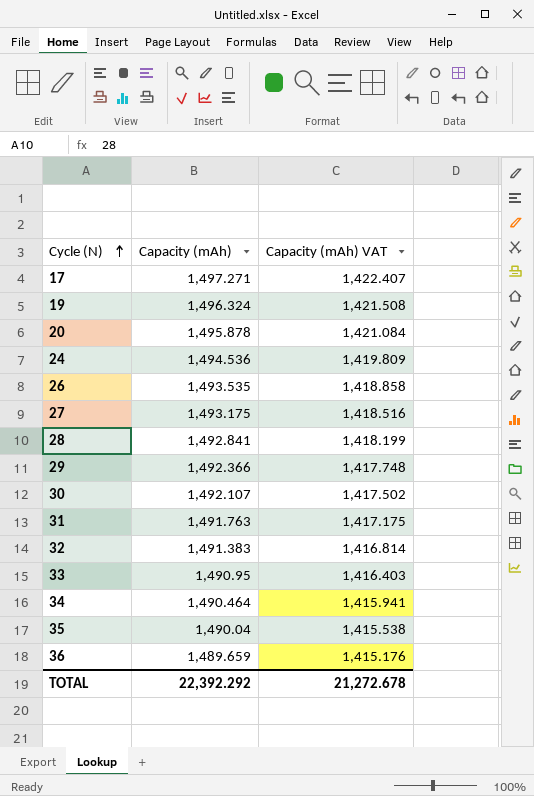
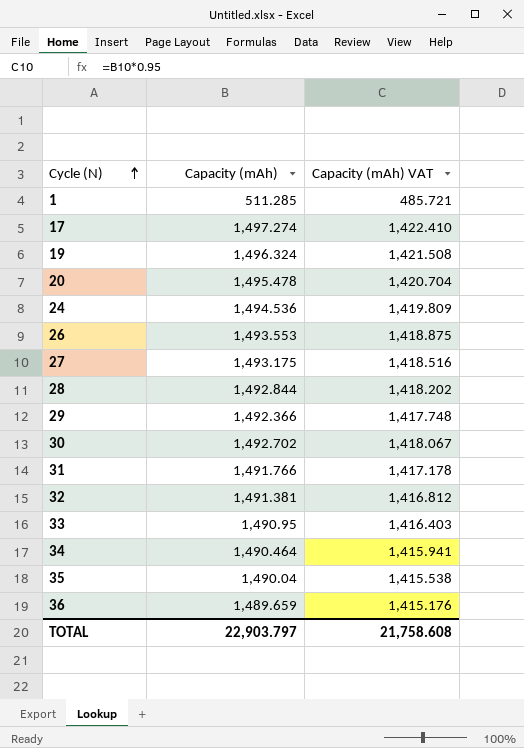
row 1: none -> 511.285 | 485.721
17 | Capacity (mAh): 1,497.271 -> 1,497.274
17 | Capacity (mAh) VAT: 1,422.407 -> 1,422.410
20 | Capacity (mAh): 1,495.878 -> 1,495.478
20 | Capacity (mAh) VAT: 1,421.084 -> 1,420.704
26 | Capacity (mAh): 1,493.535 -> 1,493.553
26 | Capacity (mAh) VAT: 1,418.858 -> 1,418.875
28 | Capacity (mAh): 1,492.841 -> 1,492.844
28 | Capacity (mAh) VAT: 1,418.199 -> 1,418.202
30 | Capacity (mAh): 1,492.107 -> 1,492.702
30 | Capacity (mAh) VAT: 1,417.502 -> 1,418.067
31 | Capacity (mAh): 1,491.763 -> 1,491.766
31 | Capacity (mAh) VAT: 1,417.175 -> 1,417.178
32 | Capacity (mAh): 1,491.383 -> 1,491.381
32 | Capacity (mAh) VAT: 1,416.814 -> 1,416.812
TOTAL | Capacity (mAh): 22,392.292 -> 22,903.797
TOTAL | Capacity (mAh) VAT: 21,272.678 -> 21,758.608

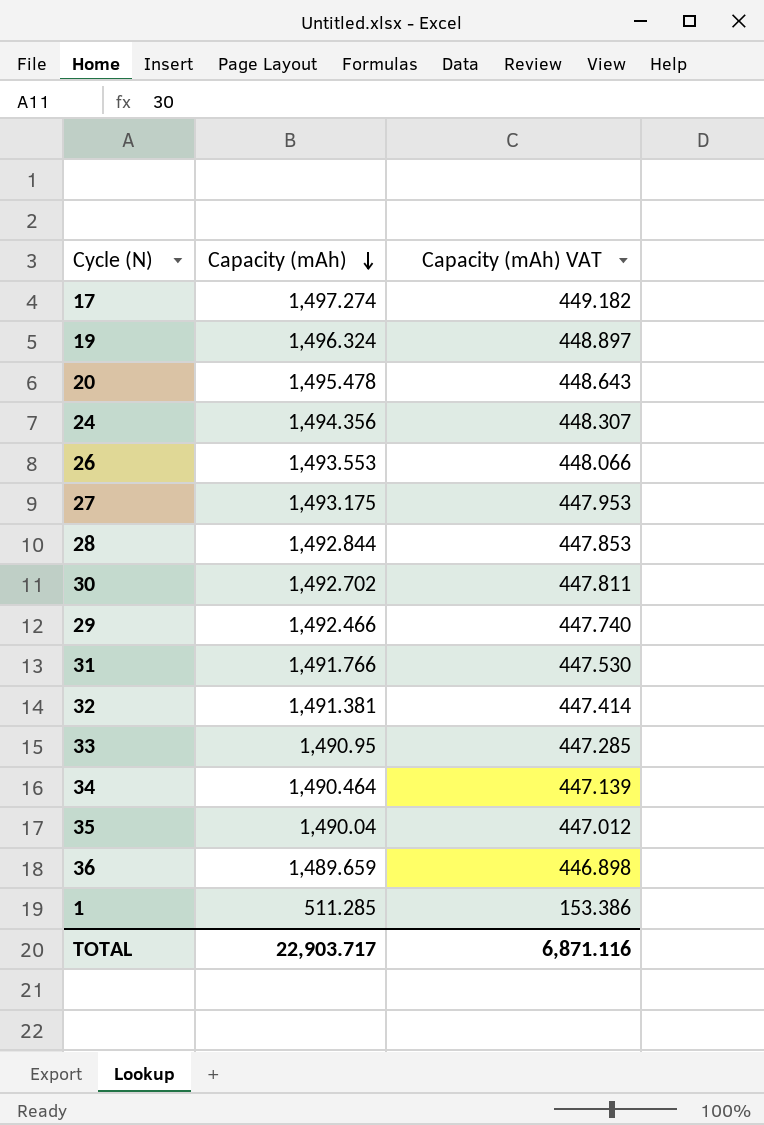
row order: Cycle (N) ascending -> Capacity (mAh) descending
column Capacity (mAh) VAT | formula: [Capacity (mAh)] * 0.95 -> [Capacity (mAh)] * 0.3
24 | Capacity (mAh): 1,494.536 -> 1,494.356
29 | Capacity (mAh): 1,492.366 -> 1,492.466
TOTAL | Capacity (mAh): 22,903.797 -> 22,903.717
TOTAL | Capacity (mAh) VAT: 21,758.608 -> 6,871.116

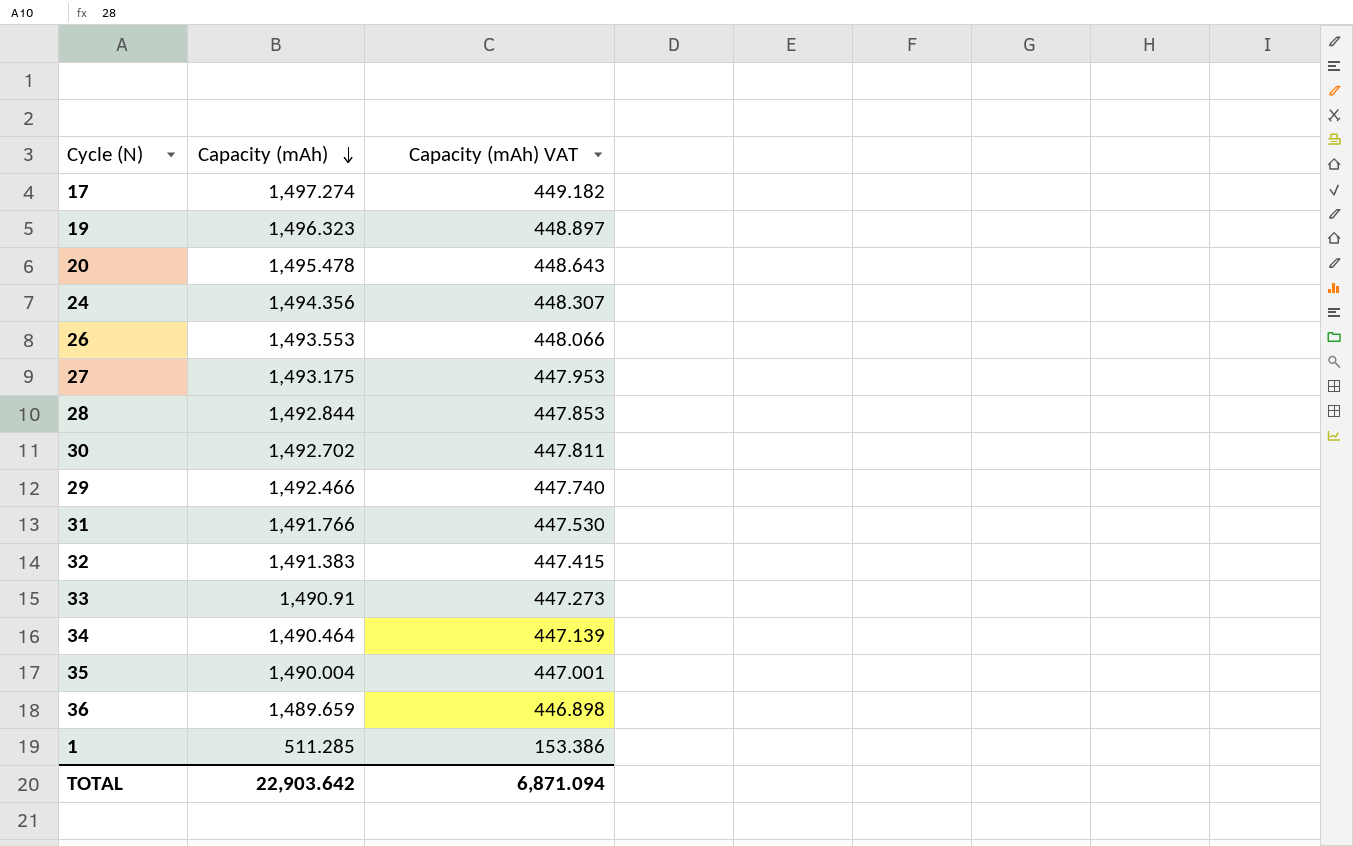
19 | Capacity (mAh): 1,496.324 -> 1,496.323
32 | Capacity (mAh): 1,491.381 -> 1,491.383
32 | Capacity (mAh) VAT: 447.414 -> 447.415
33 | Capacity (mAh): 1,490.95 -> 1,490.91
33 | Capacity (mAh) VAT: 447.285 -> 447.273
35 | Capacity (mAh): 1,490.04 -> 1,490.004
35 | Capacity (mAh) VAT: 447.012 -> 447.001
TOTAL | Capacity (mAh): 22,903.717 -> 22,903.642
TOTAL | Capacity (mAh) VAT: 6,871.116 -> 6,871.094

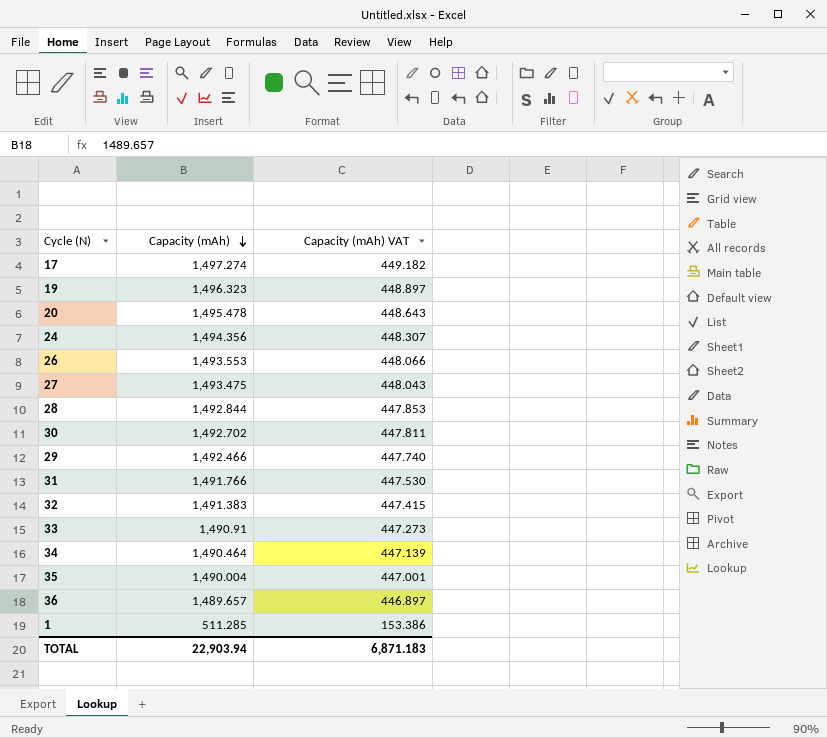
27 | Capacity (mAh): 1,493.175 -> 1,493.475
27 | Capacity (mAh) VAT: 447.953 -> 448.043
36 | Capacity (mAh): 1,489.659 -> 1,489.657
36 | Capacity (mAh) VAT: 446.898 -> 446.897
TOTAL | Capacity (mAh): 22,903.642 -> 22,903.94
TOTAL | Capacity (mAh) VAT: 6,871.094 -> 6,871.183

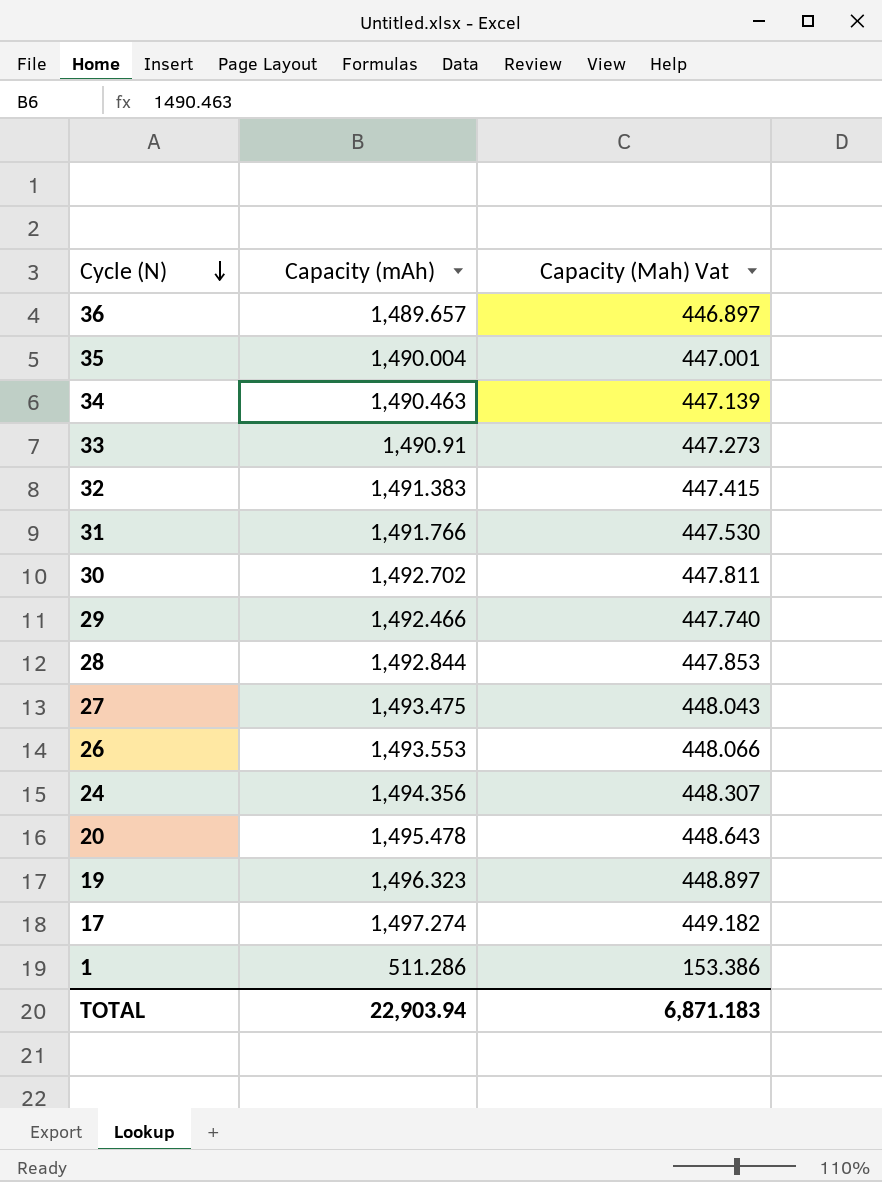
row order: Capacity (mAh) descending -> Cycle (N) descending
column name: Capacity (mAh) VAT -> Capacity (Mah) Vat
34 | Capacity (mAh): 1,490.464 -> 1,490.463
1 | Capacity (mAh): 511.285 -> 511.286

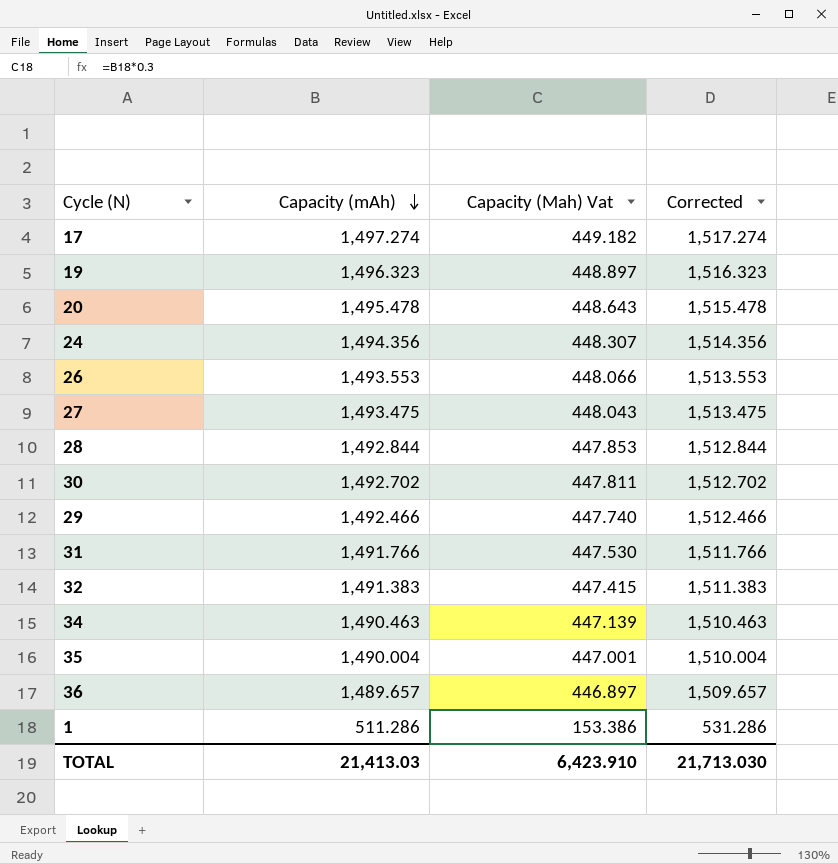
row order: Cycle (N) descending -> Capacity (mAh) descending
column Corrected | formula: none -> [Capacity (mAh)] + 20
row 33: 1,490.91 | 447.273 -> none
TOTAL | Capacity (mAh): 22,903.94 -> 21,413.03
TOTAL | Capacity (Mah) Vat: 6,871.183 -> 6,423.910

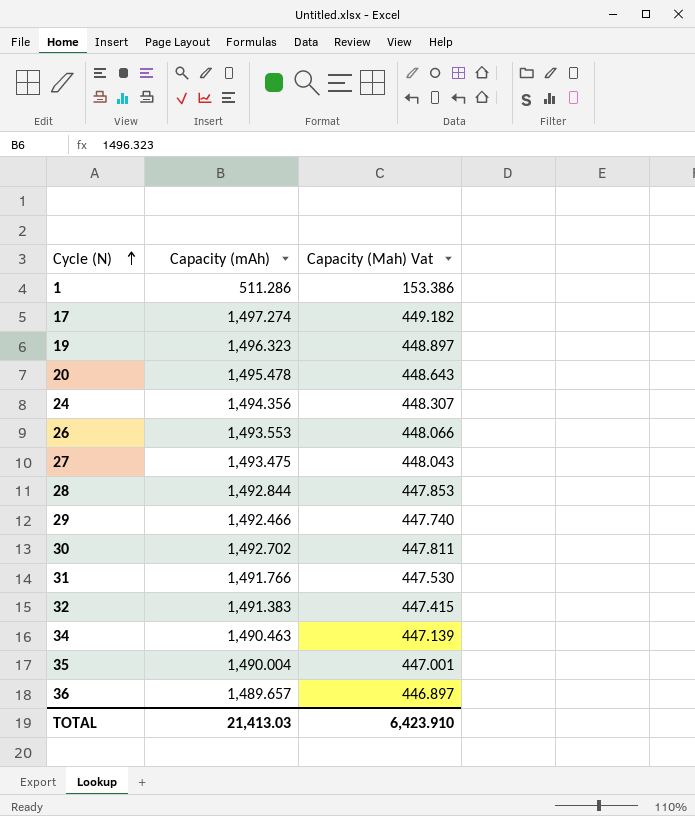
row order: Capacity (mAh) descending -> Cycle (N) ascending
column Corrected | formula: [Capacity (mAh)] + 20 -> none

